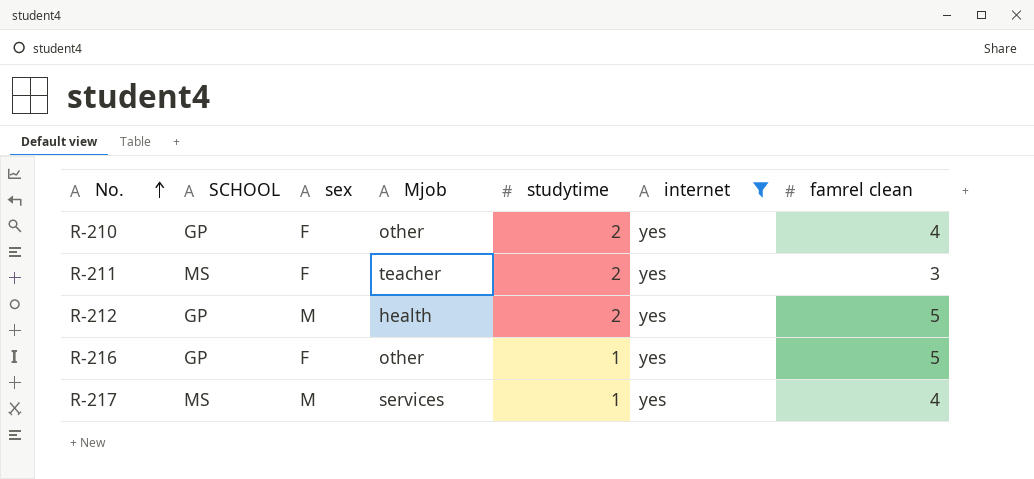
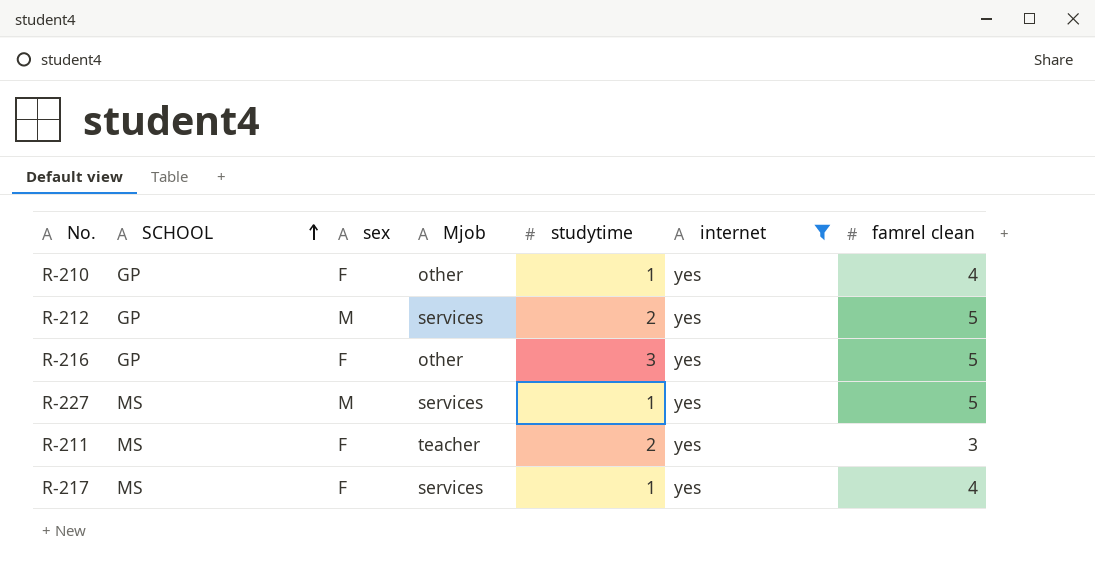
row order: No. ascending -> SCHOOL ascending
R-210 | studytime: 2 -> 1
R-212 | Mjob: health -> services
R-216 | studytime: 1 -> 3
row R-227: none -> MS | M | services | 1 | yes | 5
R-217 | sex: M -> F

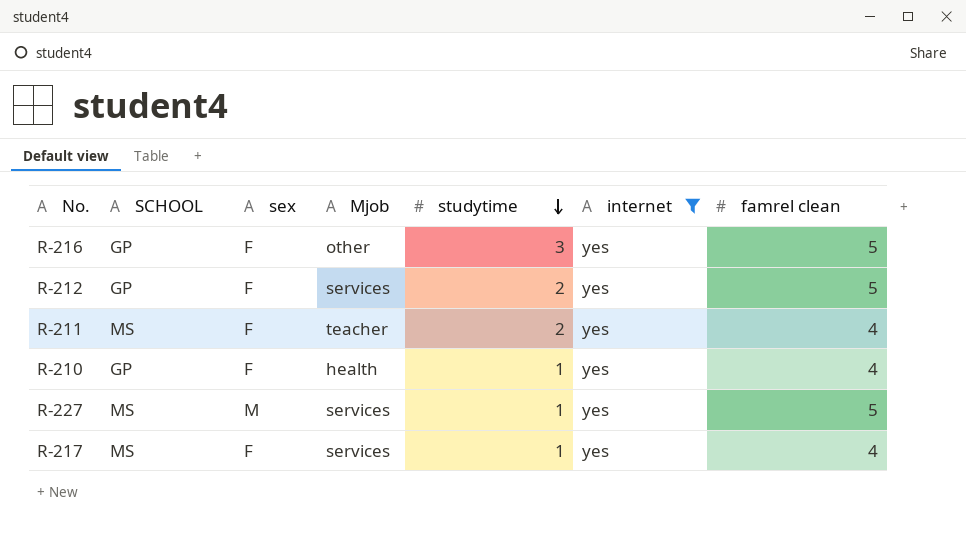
row order: SCHOOL ascending -> studytime descending
R-212 | sex: M -> F
R-211 | famrel clean: 3 -> 4
R-210 | Mjob: other -> health

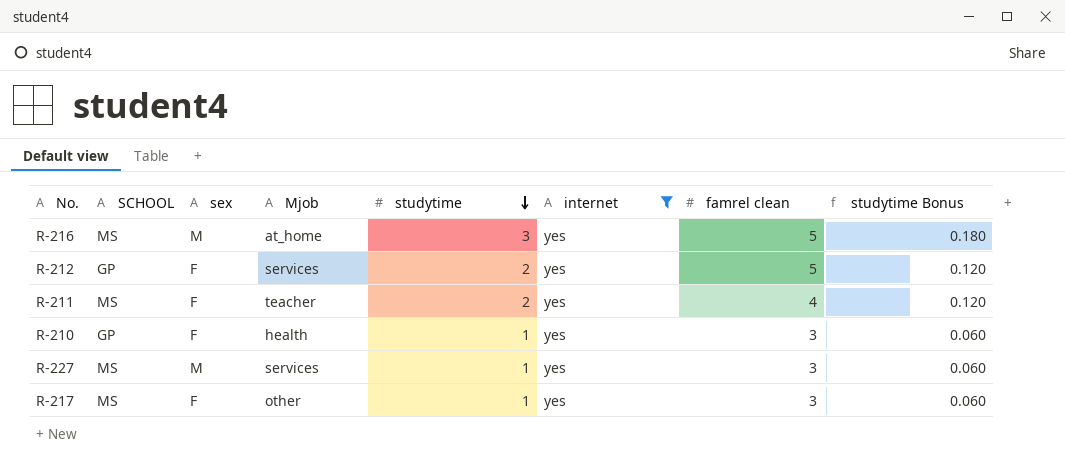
column studytime Bonus | formula: none -> [studytime] * 0.06
R-216 | SCHOOL: GP -> MS
R-216 | sex: F -> M
R-216 | Mjob: other -> at_home
R-210 | famrel clean: 4 -> 3
R-227 | famrel clean: 5 -> 3
R-217 | Mjob: services -> other
R-217 | famrel clean: 4 -> 3

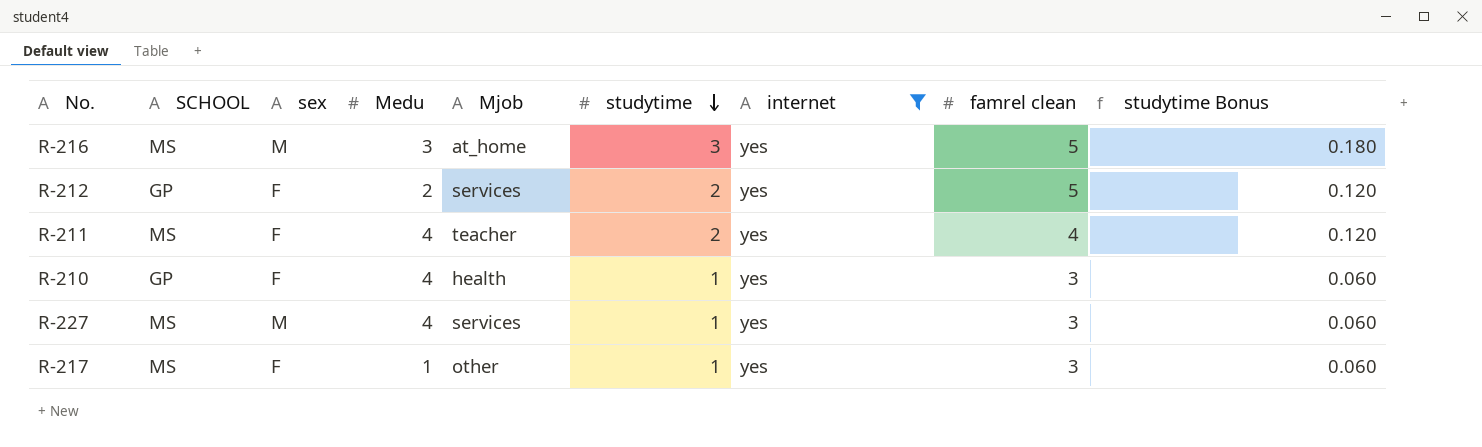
column Medu | position: none -> 4

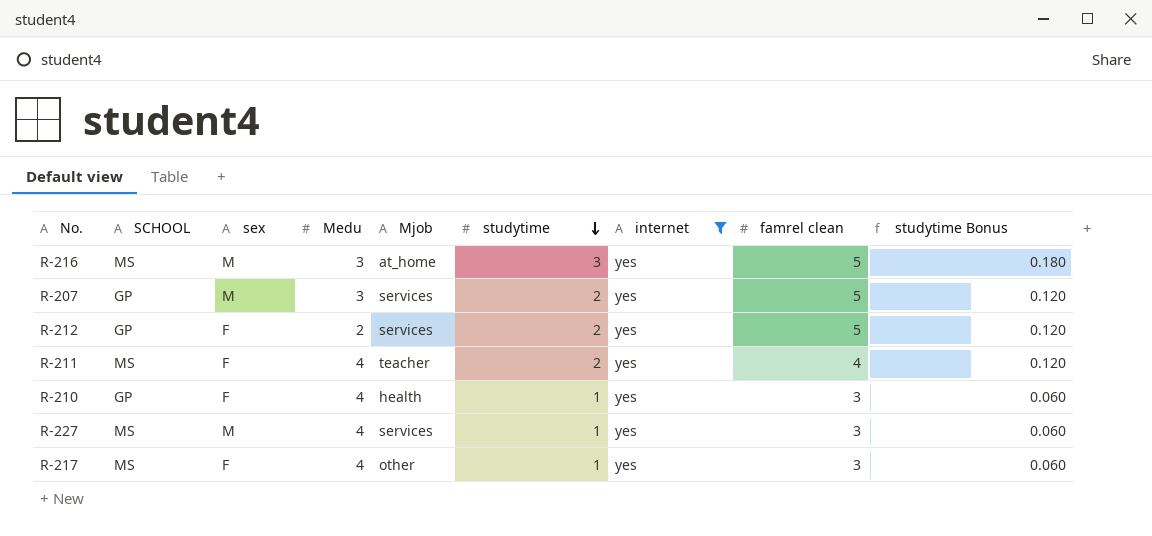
row R-207: none -> GP | M | 3 | services | 2 | yes | 5 | 0.120
R-217 | Medu: 1 -> 4

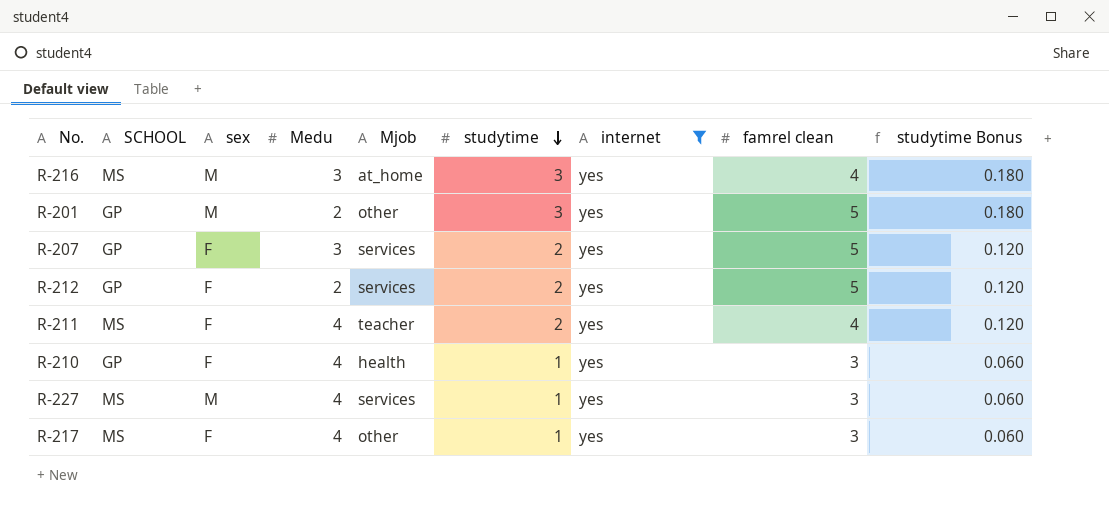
R-216 | famrel clean: 5 -> 4
row R-201: none -> GP | M | 2 | other | 3 | yes | 5 | 0.180
R-207 | sex: M -> F

